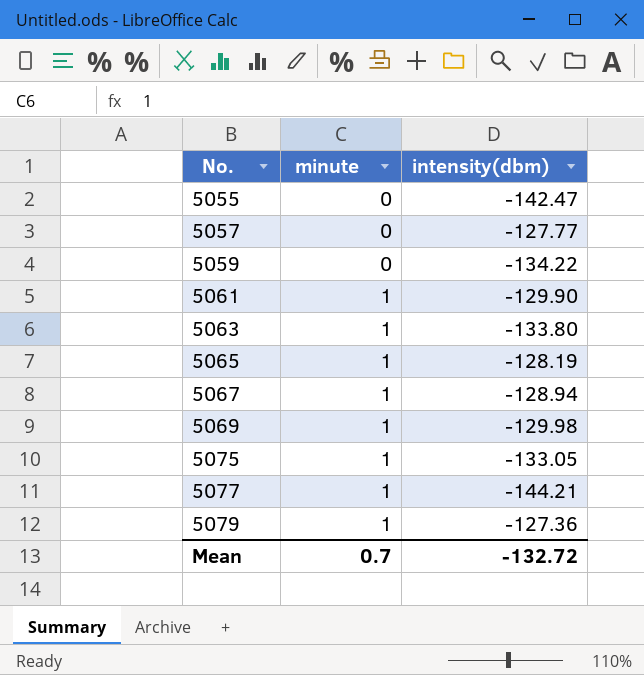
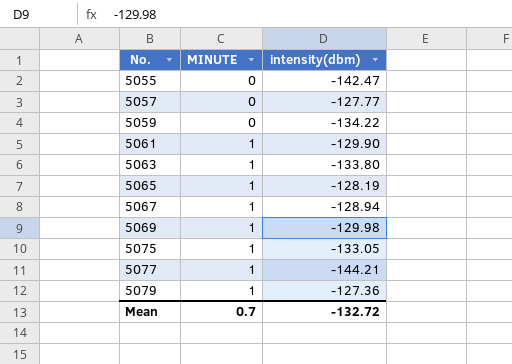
column name: minute -> MINUTE

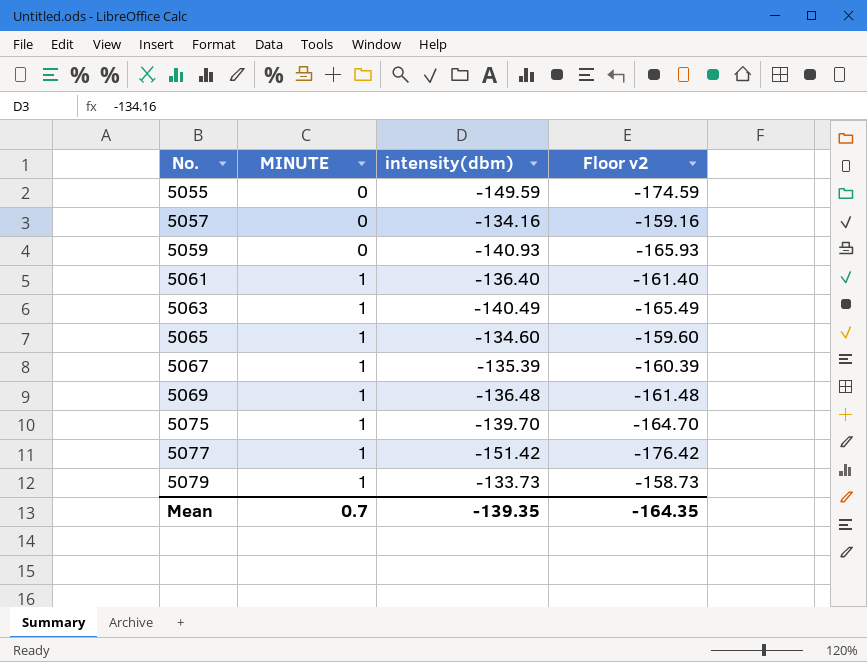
column Floor v2 | formula: none -> [intensity(dbm)] - 25
5055 | intensity(dbm): -142.47 -> -149.59
5057 | intensity(dbm): -127.77 -> -134.16
5059 | intensity(dbm): -134.22 -> -140.93
5061 | intensity(dbm): -129.90 -> -136.40
5063 | intensity(dbm): -133.80 -> -140.49
5065 | intensity(dbm): -128.19 -> -134.60
5067 | intensity(dbm): -128.94 -> -135.39
5069 | intensity(dbm): -129.98 -> -136.48
5075 | intensity(dbm): -133.05 -> -139.70
5077 | intensity(dbm): -144.21 -> -151.42
5079 | intensity(dbm): -127.36 -> -133.73
Mean | intensity(dbm): -132.72 -> -139.35

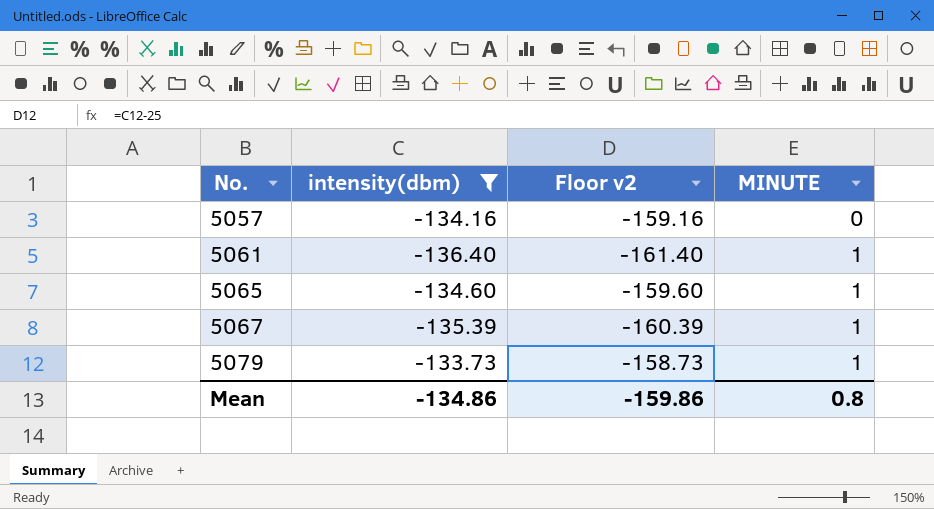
filter: none -> intensity(dbm) >= -136.40
column MINUTE | position: 2 -> 4
Mean | intensity(dbm): -139.35 -> -134.86
Mean | Floor v2: -164.35 -> -159.86
Mean | MINUTE: 0.7 -> 0.8

